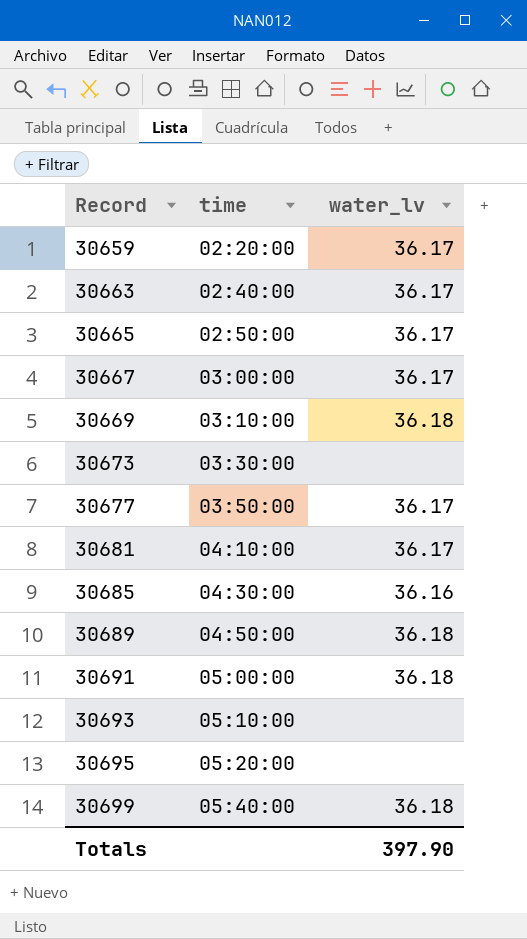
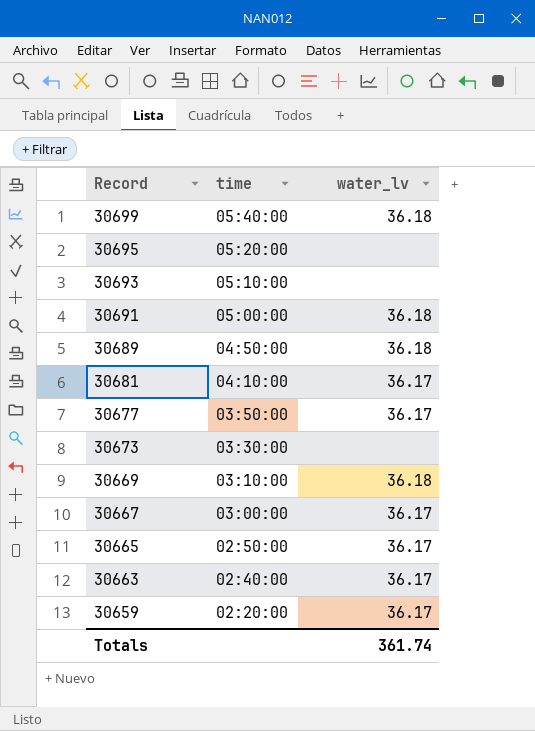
row order: Record ascending -> Record descending
row 30685: 04:30:00 | 36.16 -> none
Totals | water_lv: 397.90 -> 361.74

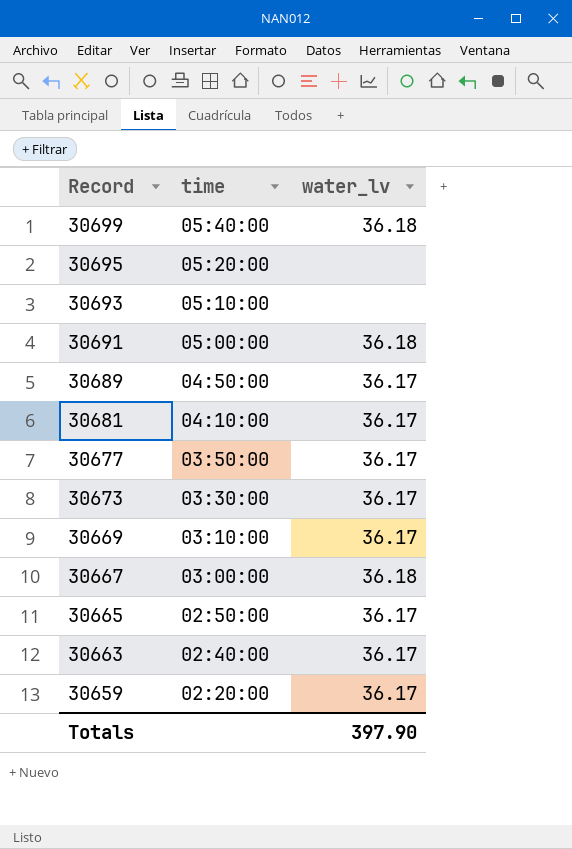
30689 | water_lv: 36.18 -> 36.17
30673 | water_lv: none -> 36.17
30669 | water_lv: 36.18 -> 36.17
30667 | water_lv: 36.17 -> 36.18
Totals | water_lv: 361.74 -> 397.90

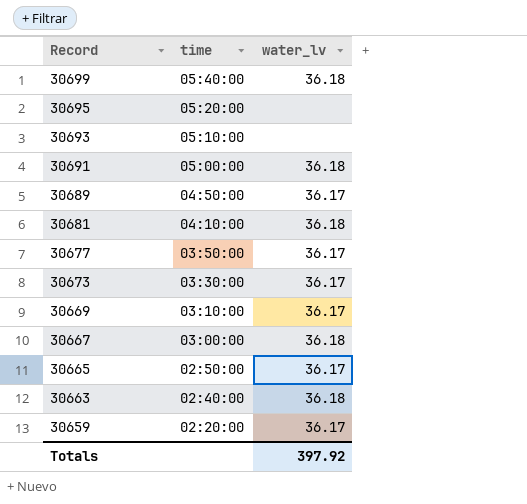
30681 | water_lv: 36.17 -> 36.18
30663 | water_lv: 36.17 -> 36.18
Totals | water_lv: 397.90 -> 397.92

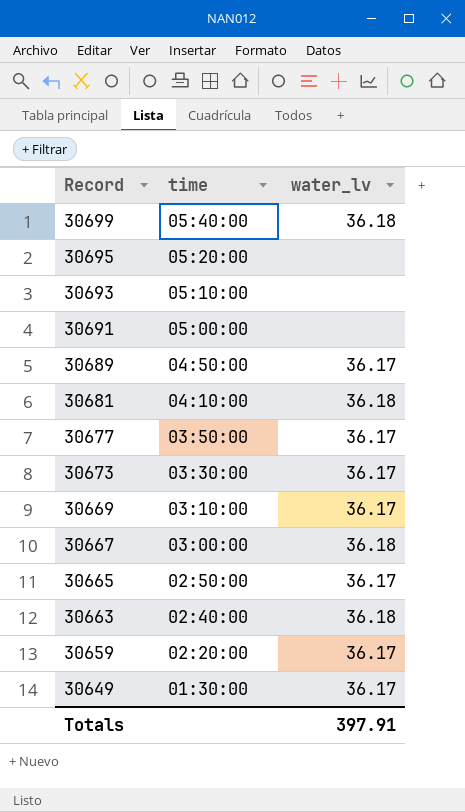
30691 | water_lv: 36.18 -> none
row 30649: none -> 01:30:00 | 36.17
Totals | water_lv: 397.92 -> 397.91

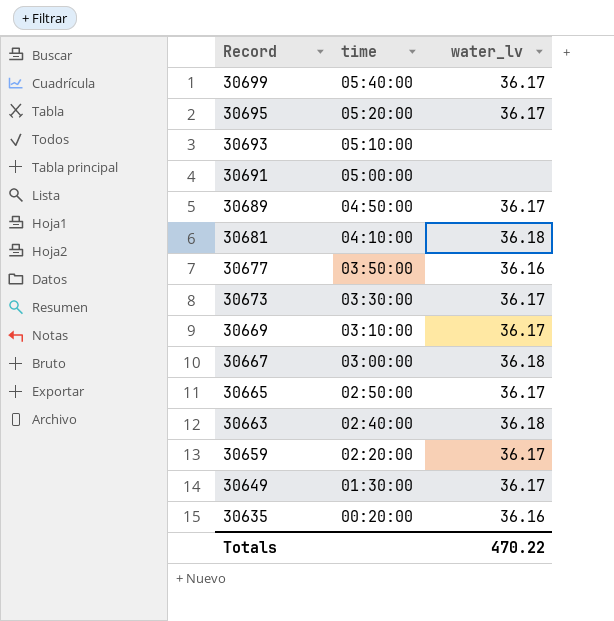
30699 | water_lv: 36.18 -> 36.17
30695 | water_lv: none -> 36.17
30677 | water_lv: 36.17 -> 36.16
row 30635: none -> 00:20:00 | 36.16
Totals | water_lv: 397.91 -> 470.22

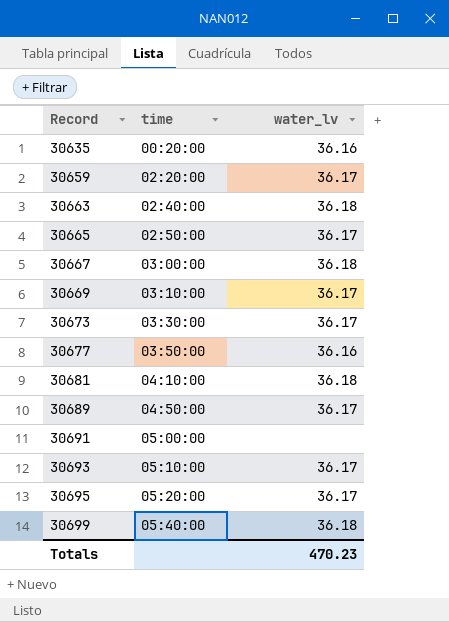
row order: Record descending -> Record ascending
row 30649: 01:30:00 | 36.17 -> none
30693 | water_lv: none -> 36.17
30699 | water_lv: 36.17 -> 36.18
Totals | water_lv: 470.22 -> 470.23

